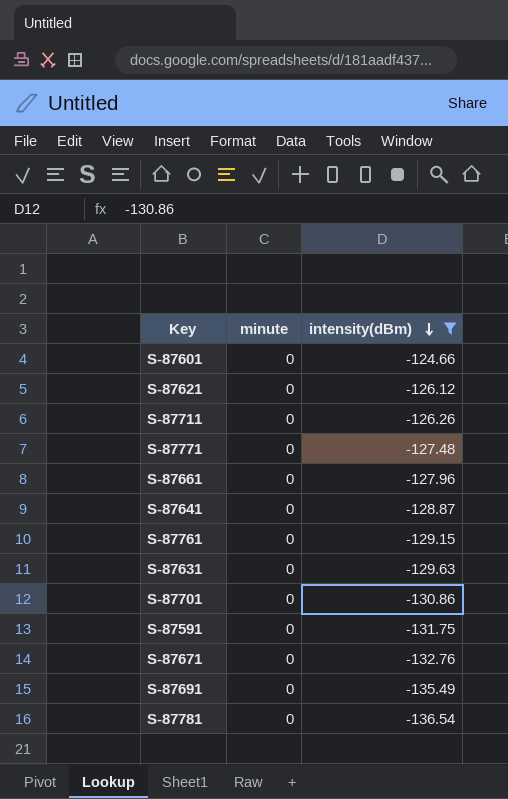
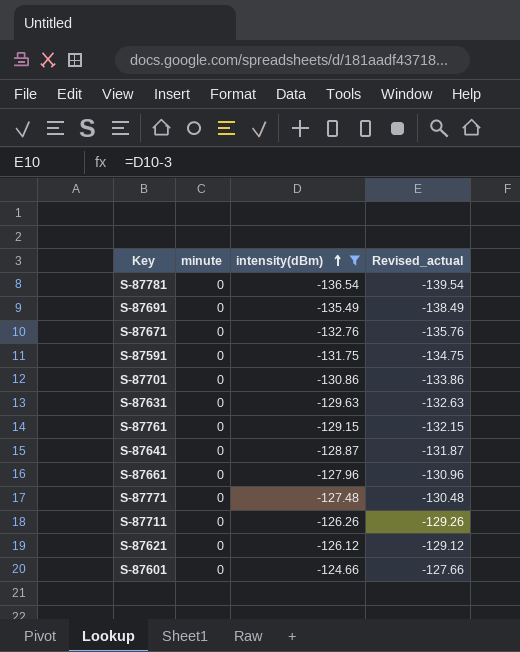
row order: intensity(dBm) descending -> intensity(dBm) ascending
column Revised_actual | formula: none -> [intensity(dBm)] - 3

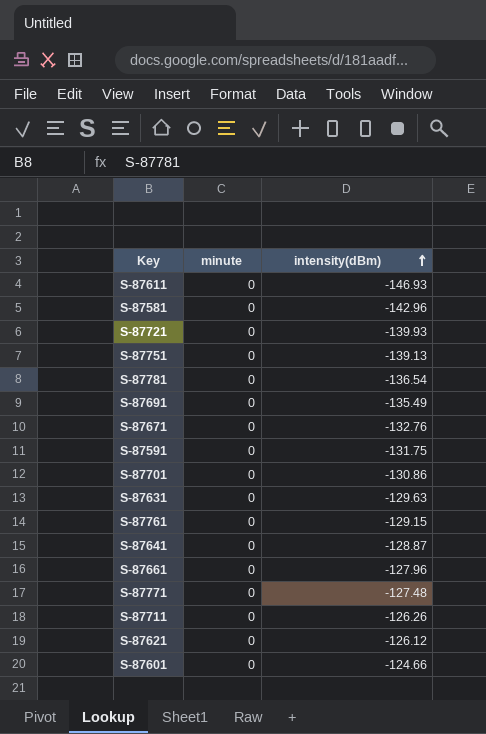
filter: intensity(dBm) >= -136.54 -> none
column Revised_actual | formula: [intensity(dBm)] - 3 -> none

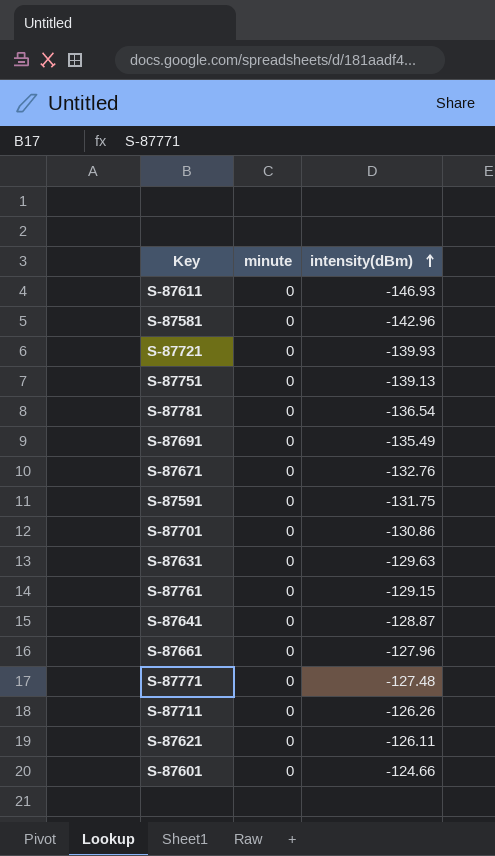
S-87621 | intensity(dBm): -126.12 -> -126.11

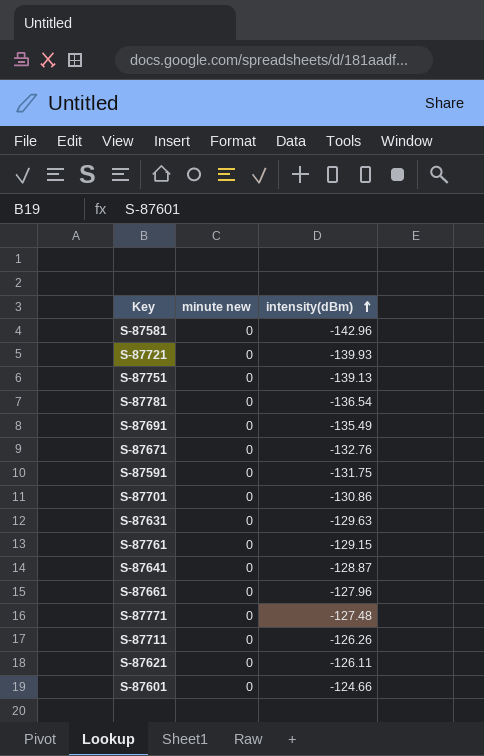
column name: minute -> minute new
row S-87611: 0 | -146.93 -> none

